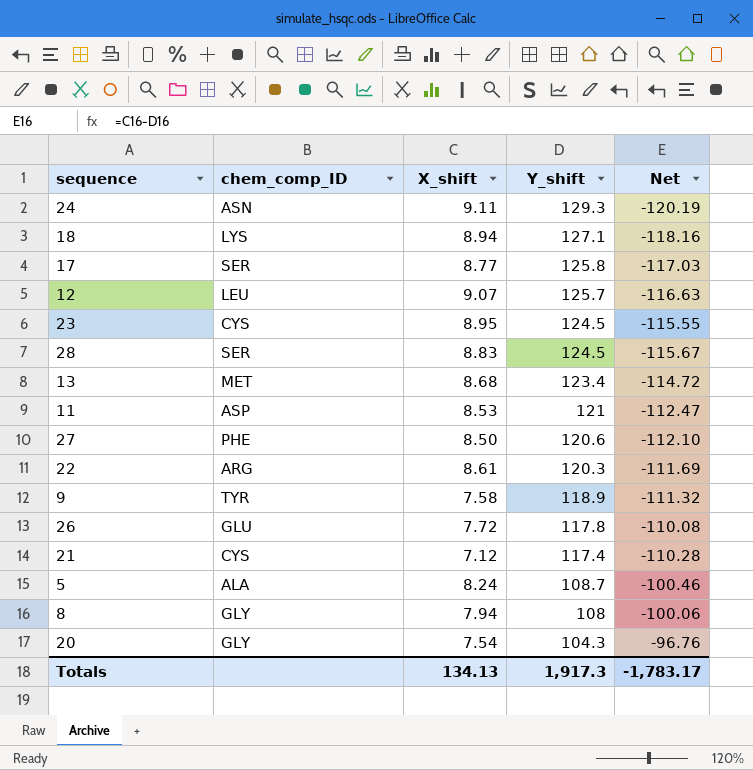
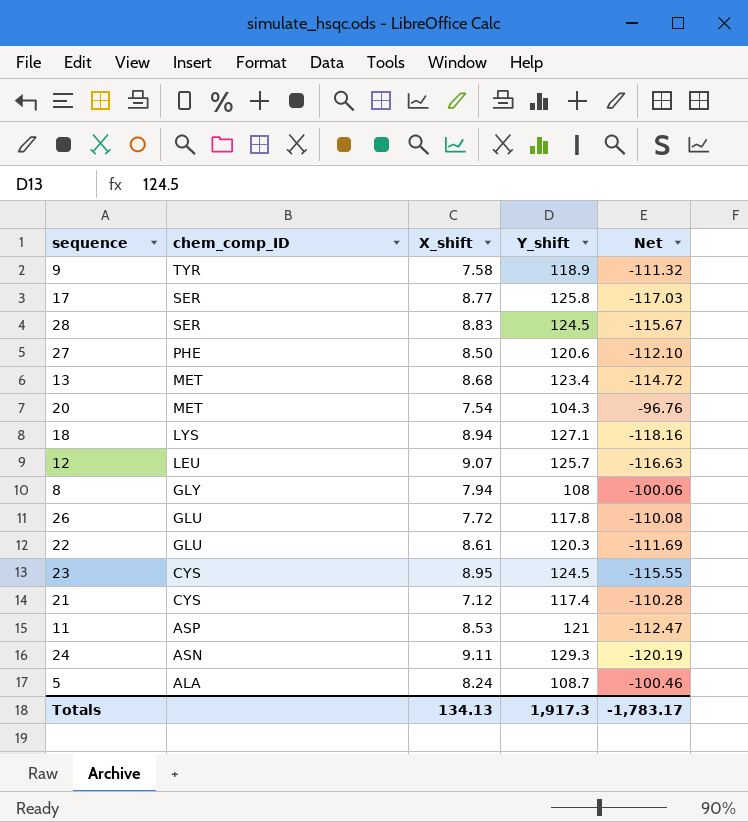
row order: Y_shift descending -> chem_comp_ID descending
20 | chem_comp_ID: GLY -> MET
22 | chem_comp_ID: ARG -> GLU

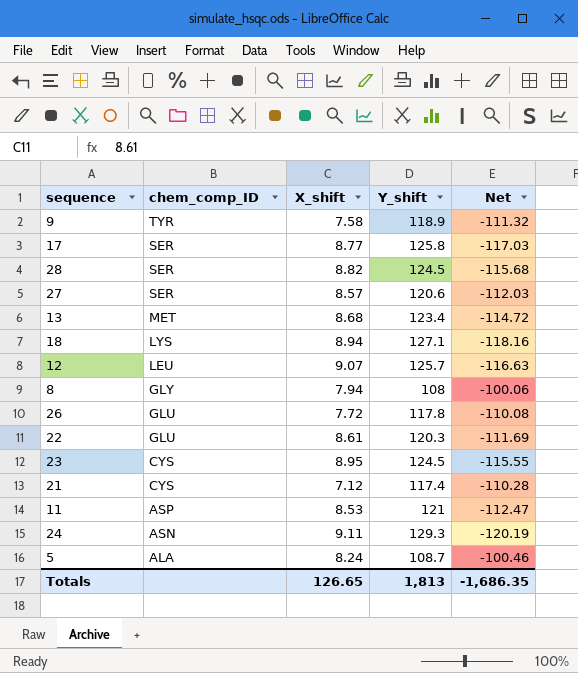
row 20: MET | 7.54 | 104.3 | -96.76 -> none
28 | X_shift: 8.83 -> 8.82
28 | Net: -115.67 -> -115.68
27 | chem_comp_ID: PHE -> SER
27 | X_shift: 8.50 -> 8.57
27 | Net: -112.10 -> -112.03
Totals | X_shift: 134.13 -> 126.65
Totals | Y_shift: 1,917.3 -> 1,813
Totals | Net: -1,783.17 -> -1,686.35

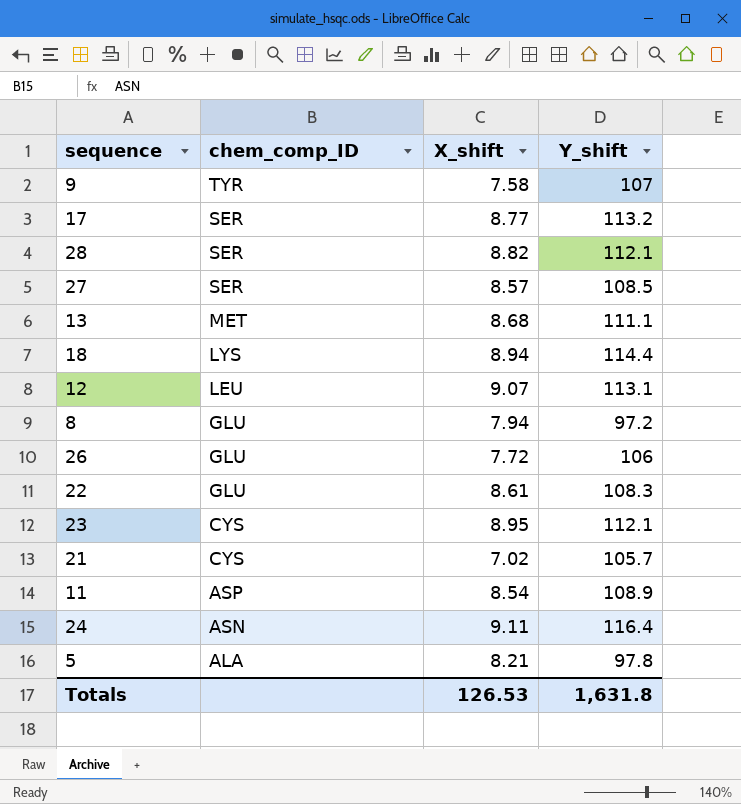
column Net | formula: [X_shift] - [Y_shift] -> none
9 | Y_shift: 118.9 -> 107
17 | Y_shift: 125.8 -> 113.2
28 | Y_shift: 124.5 -> 112.1
27 | Y_shift: 120.6 -> 108.5
13 | Y_shift: 123.4 -> 111.1
18 | Y_shift: 127.1 -> 114.4
12 | Y_shift: 125.7 -> 113.1
8 | chem_comp_ID: GLY -> GLU
8 | Y_shift: 108 -> 97.2
26 | Y_shift: 117.8 -> 106
22 | Y_shift: 120.3 -> 108.3
23 | Y_shift: 124.5 -> 112.1
21 | X_shift: 7.12 -> 7.02
21 | Y_shift: 117.4 -> 105.7
11 | X_shift: 8.53 -> 8.54
11 | Y_shift: 121 -> 108.9
24 | Y_shift: 129.3 -> 116.4
5 | X_shift: 8.24 -> 8.21
5 | Y_shift: 108.7 -> 97.8
Totals | X_shift: 126.65 -> 126.53
Totals | Y_shift: 1,813 -> 1,631.8

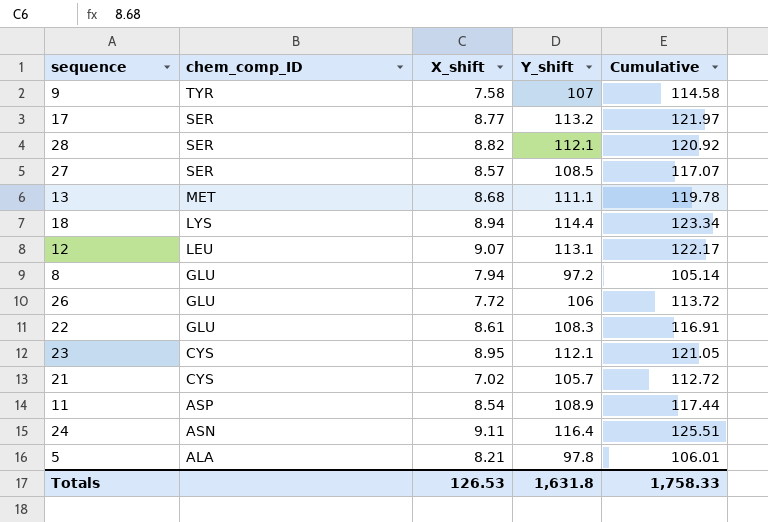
column Cumulative | formula: none -> [X_shift] + [Y_shift]

